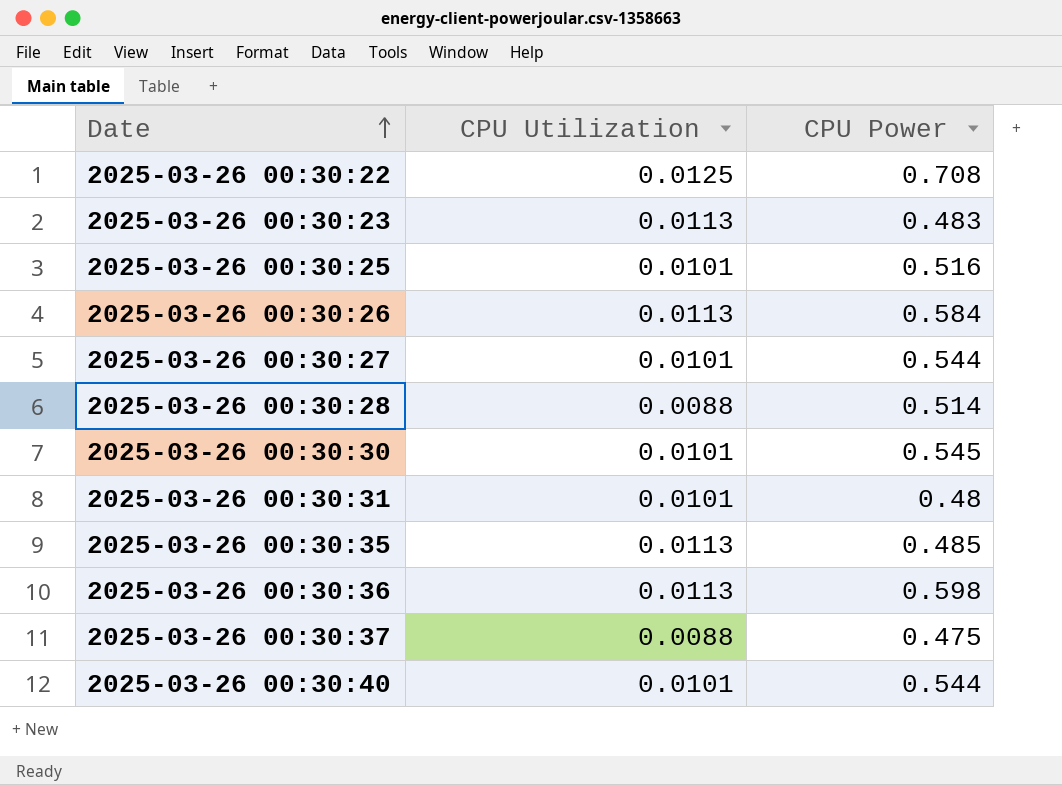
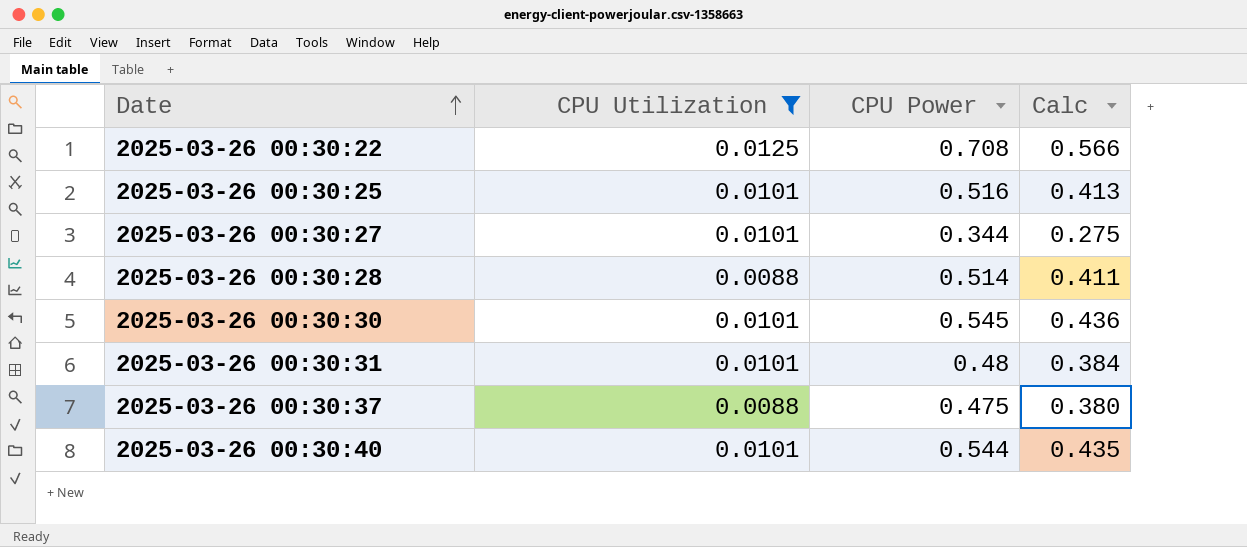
filter: none -> CPU Utilization != 0.0113
column Calc | formula: none -> [CPU Power] * 0.8
2025-03-26 00:30:27 | CPU Power: 0.544 -> 0.344

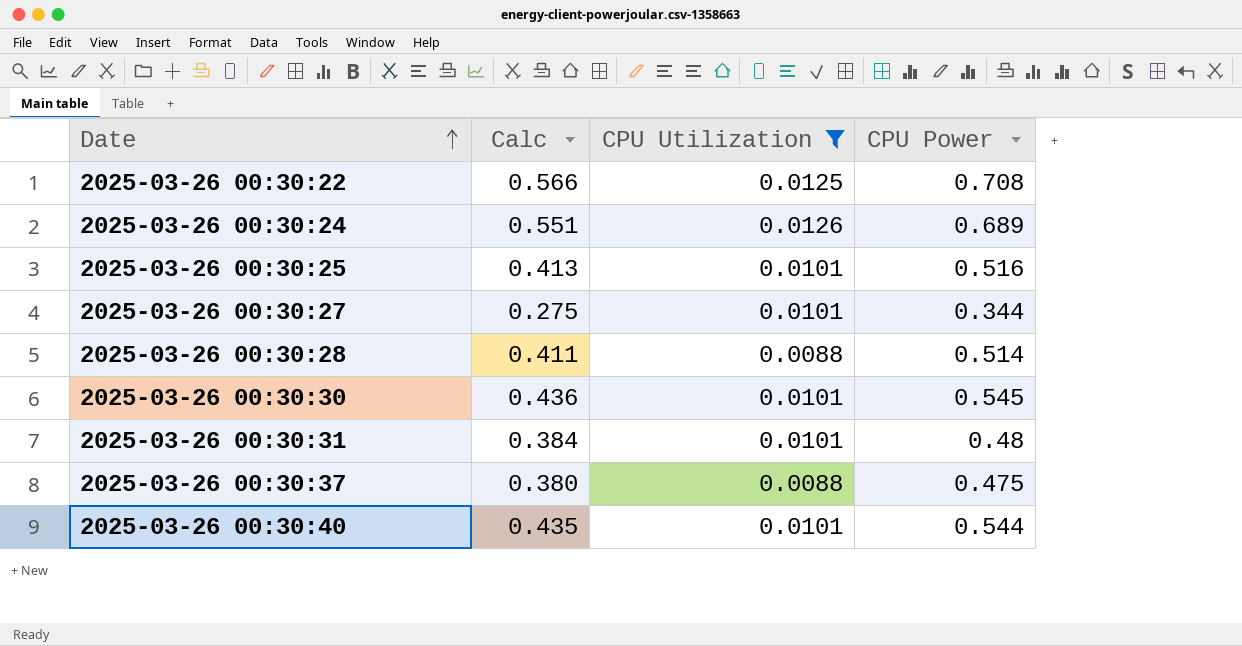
column Calc | position: 4 -> 2
row 2025-03-26 00:30:24: none -> 0.551 | 0.0126 | 0.689

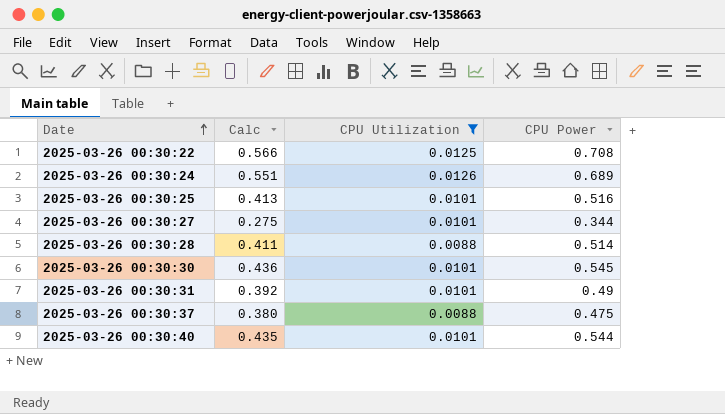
2025-03-26 00:30:31 | Calc: 0.384 -> 0.392
2025-03-26 00:30:31 | CPU Power: 0.48 -> 0.49

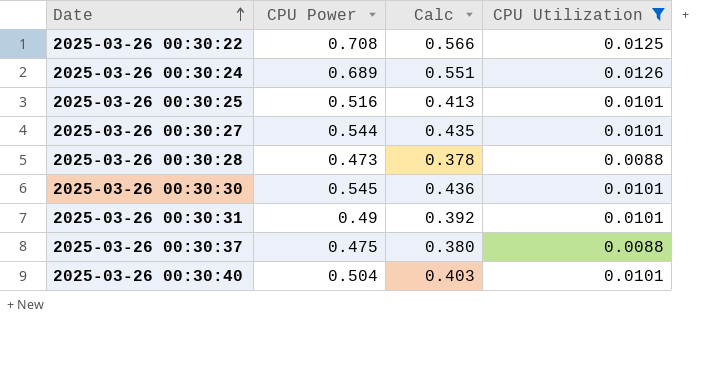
column CPU Power | position: 4 -> 2
2025-03-26 00:30:27 | CPU Power: 0.344 -> 0.544
2025-03-26 00:30:27 | Calc: 0.275 -> 0.435
2025-03-26 00:30:28 | CPU Power: 0.514 -> 0.473
2025-03-26 00:30:28 | Calc: 0.411 -> 0.378
2025-03-26 00:30:40 | CPU Power: 0.544 -> 0.504
2025-03-26 00:30:40 | Calc: 0.435 -> 0.403

